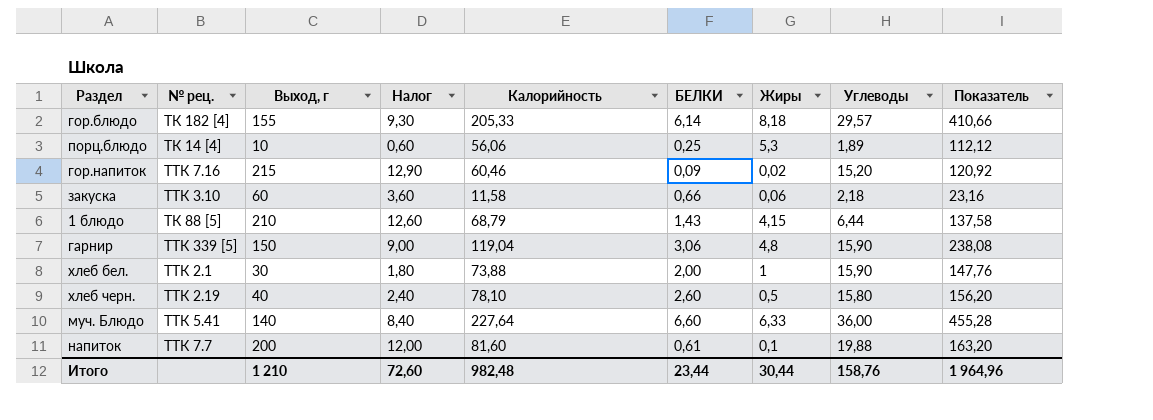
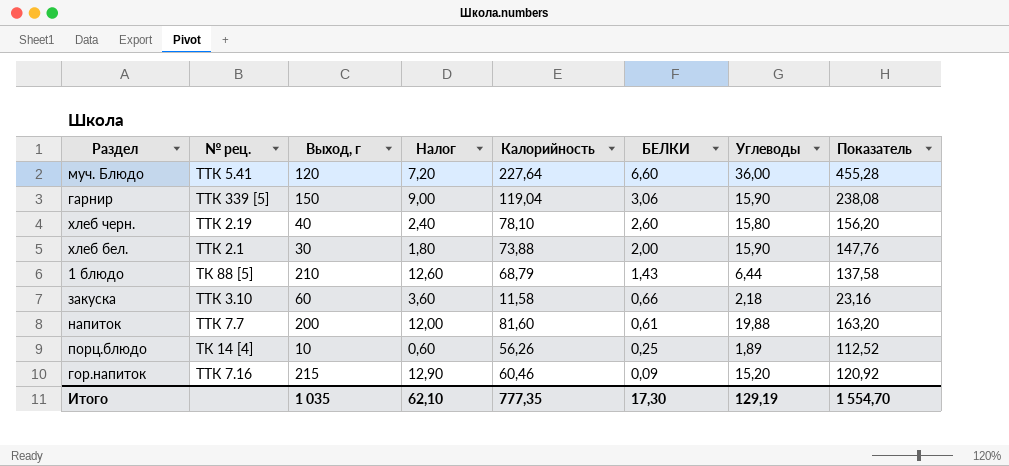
row order: none -> БЕЛКИ descending
column Жиры | position: 7 -> none
row гор.блюдо: ТК 182 [4] | 155 | 9,30 | 205,33 | 6,14 | 8,18 | 29,57 | 410,66 -> none
муч. Блюдо | Выход, г: 140 -> 120
муч. Блюдо | Налог: 8,40 -> 7,20
порц.блюдо | Калорийность: 56,06 -> 56,26
порц.блюдо | Показатель: 112,12 -> 112,52
Итого | Выход, г: 1 210 -> 1 035
Итого | Налог: 72,60 -> 62,10
Итого | Калорийность: 982,48 -> 777,35
Итого | БЕЛКИ: 23,44 -> 17,30
Итого | Углеводы: 158,76 -> 129,19
Итого | Показатель: 1 964,96 -> 1 554,70

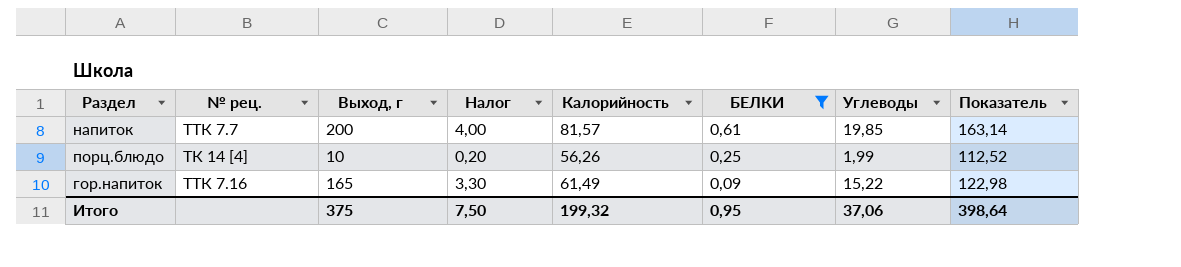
filter: none -> БЕЛКИ <= 0,61
column Налог | formula: [Выход, г] * 0,06 -> [Выход, г] * 0,02
напиток | Калорийность: 81,60 -> 81,57
напиток | Углеводы: 19,88 -> 19,85
напиток | Показатель: 163,20 -> 163,14
порц.блюдо | Углеводы: 1,89 -> 1,99
гор.напиток | Выход, г: 215 -> 165
гор.напиток | Калорийность: 60,46 -> 61,49
гор.напиток | Углеводы: 15,20 -> 15,22
гор.напиток | Показатель: 120,92 -> 122,98
Итого | Выход, г: 1 035 -> 375
Итого | Налог: 62,10 -> 7,50
Итого | Калорийность: 777,35 -> 199,32
Итого | БЕЛКИ: 17,30 -> 0,95
Итого | Углеводы: 129,19 -> 37,06
Итого | Показатель: 1 554,70 -> 398,64

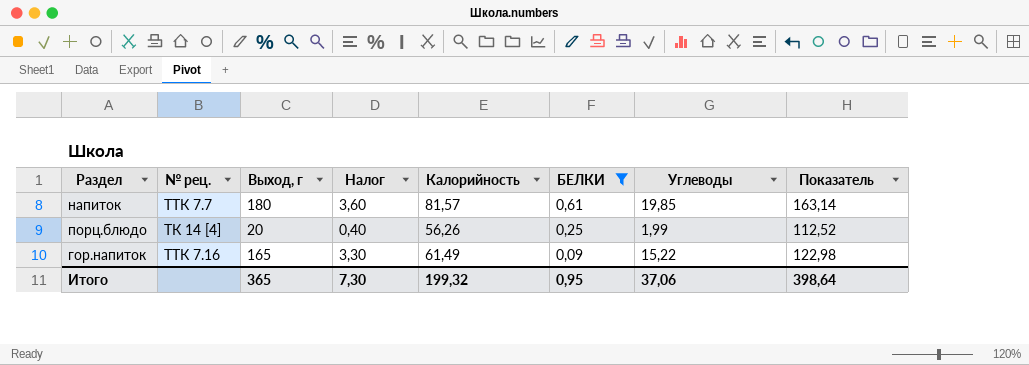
напиток | Выход, г: 200 -> 180
напиток | Налог: 4,00 -> 3,60
порц.блюдо | Выход, г: 10 -> 20
порц.блюдо | Налог: 0,20 -> 0,40
Итого | Выход, г: 375 -> 365
Итого | Налог: 7,50 -> 7,30

